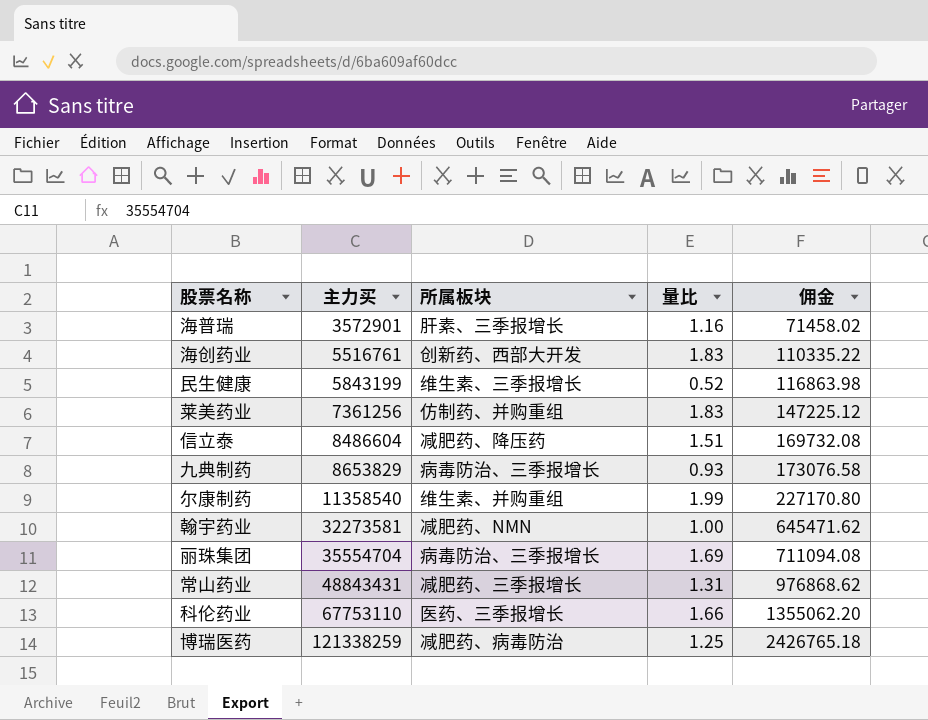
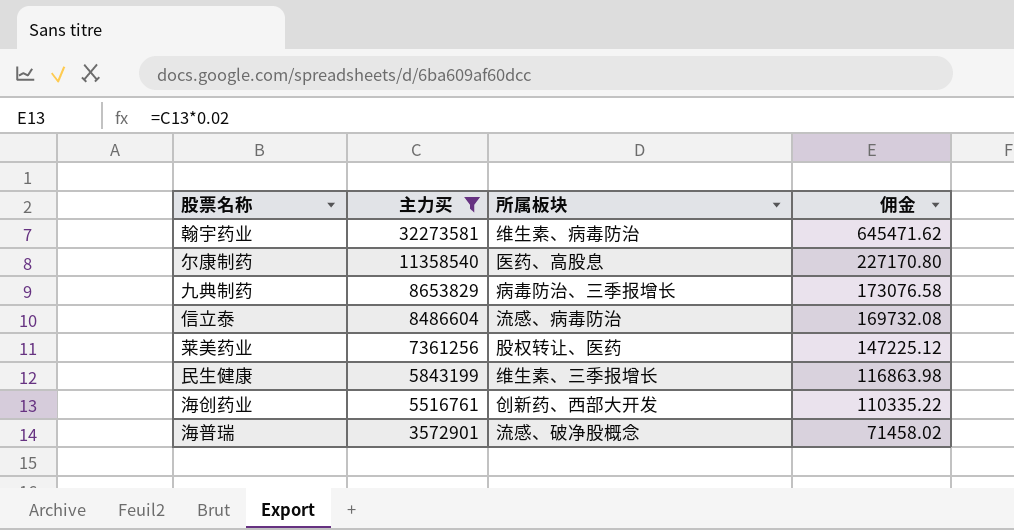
filter: none -> 主力买 <= 32273581
row order: 主力买 ascending -> 主力买 descending
column 量比 | position: 4 -> none
翰宇药业 | 所属板块: 减肥药、NMN -> 维生素、病毒防治
尔康制药 | 所属板块: 维生素、并购重组 -> 医药、高股息
信立泰 | 所属板块: 减肥药、降压药 -> 流感、病毒防治
莱美药业 | 所属板块: 仿制药、并购重组 -> 股权转让、医药
海普瑞 | 所属板块: 肝素、三季报增长 -> 流感、破净股概念

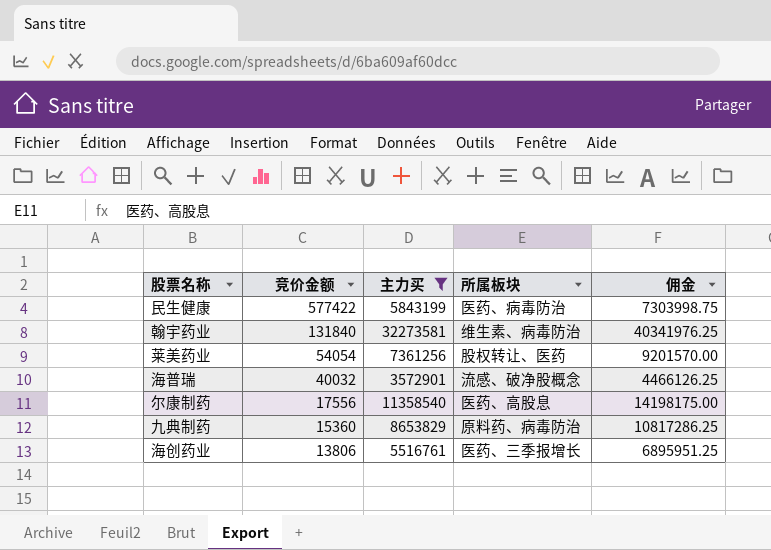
row order: 主力买 descending -> 竞价金额 descending
column 竞价金额 | position: none -> 2
column 佣金 | formula: [主力买] * 0.02 -> [主力买] * 1.25
row 信立泰: 8486604 | 流感、病毒防治 | 169732.08 -> none
民生健康 | 所属板块: 维生素、三季报增长 -> 医药、病毒防治
九典制药 | 所属板块: 病毒防治、三季报增长 -> 原料药、病毒防治
海创药业 | 所属板块: 创新药、西部大开发 -> 医药、三季报增长

